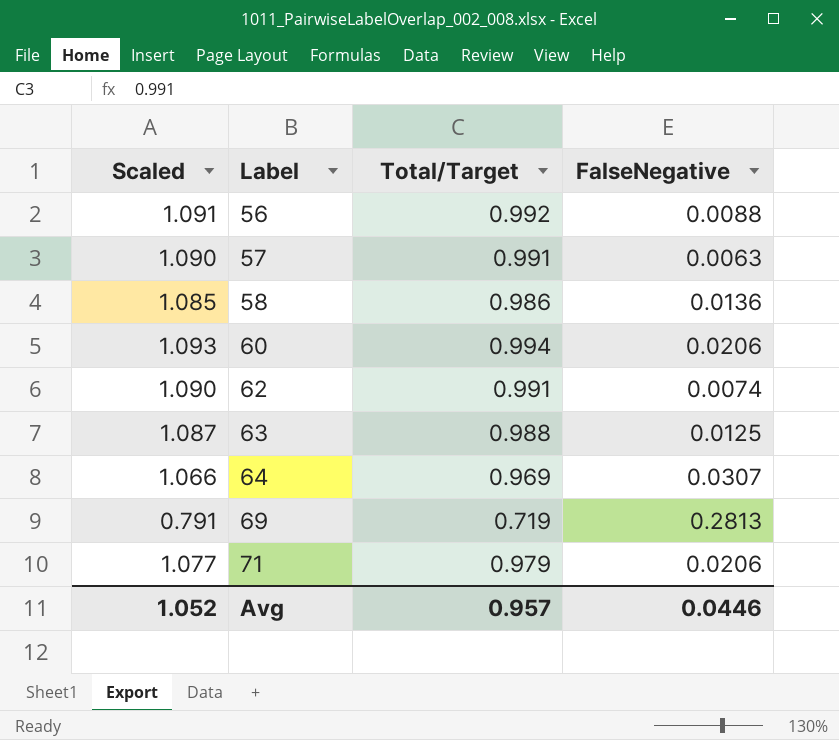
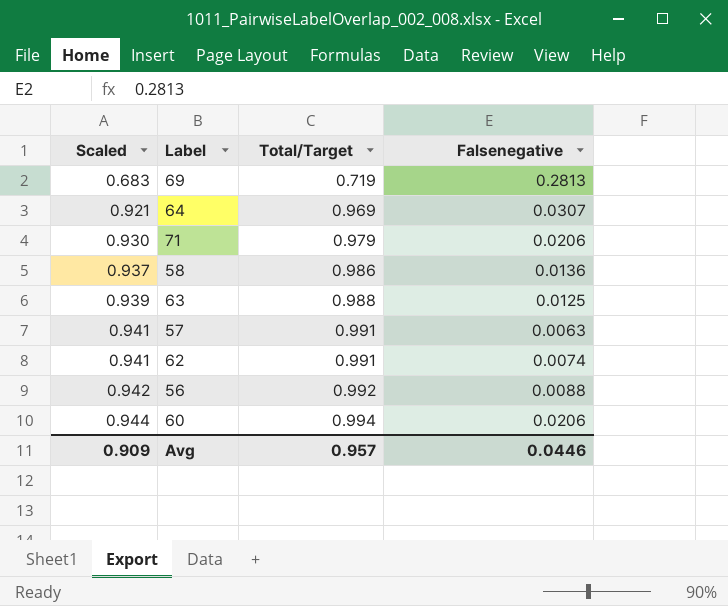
row order: Label ascending -> Scaled ascending
column Scaled | formula: [Total/Target] * 1.1 -> [Total/Target] * 0.95
column name: FalseNegative -> Falsenegative
Avg | Scaled: 1.052 -> 0.909

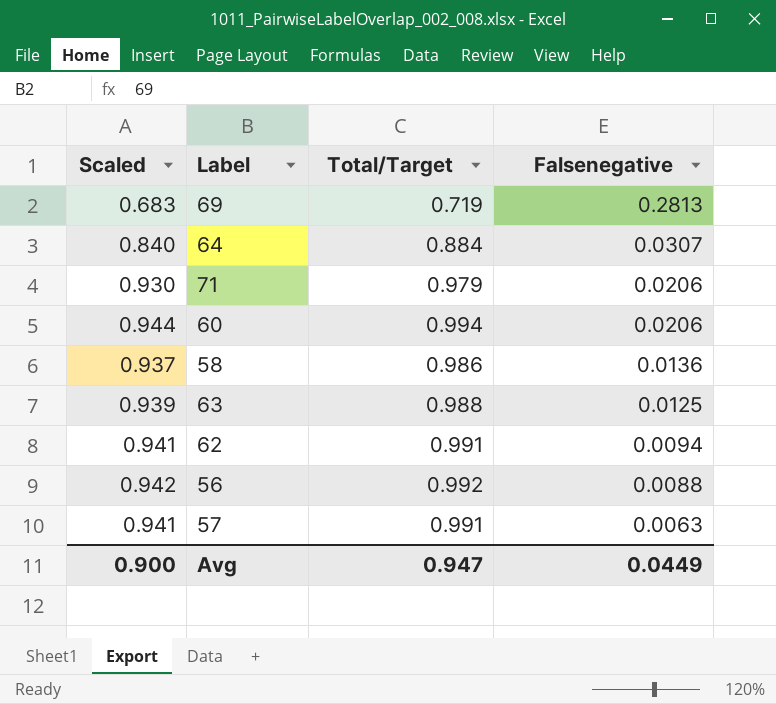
row order: Scaled ascending -> Falsenegative descending
64 | Scaled: 0.921 -> 0.840
64 | Total/Target: 0.969 -> 0.884
62 | Falsenegative: 0.0074 -> 0.0094
Avg | Scaled: 0.909 -> 0.900
Avg | Total/Target: 0.957 -> 0.947
Avg | Falsenegative: 0.0446 -> 0.0449

